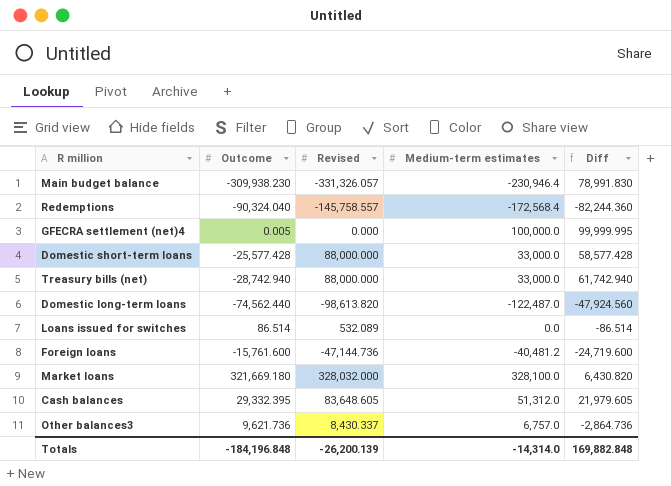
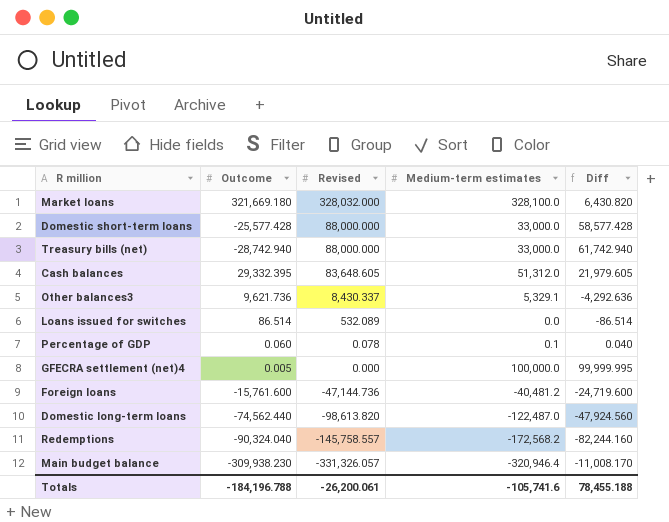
row order: none -> Revised descending
Other balances3 | Medium-term estimates: 6,757.0 -> 5,329.1
Other balances3 | Diff: -2,864.736 -> -4,292.636
row Percentage of GDP: none -> 0.060 | 0.078 | 0.1 | 0.040
Redemptions | Medium-term estimates: -172,568.4 -> -172,568.2
Redemptions | Diff: -82,244.360 -> -82,244.160
Main budget balance | Medium-term estimates: -230,946.4 -> -320,946.4
Main budget balance | Diff: 78,991.830 -> -11,008.170
Totals | Outcome: -184,196.848 -> -184,196.788
Totals | Revised: -26,200.139 -> -26,200.061
Totals | Medium-term estimates: -14,314.0 -> -105,741.6
Totals | Diff: 169,882.848 -> 78,455.188

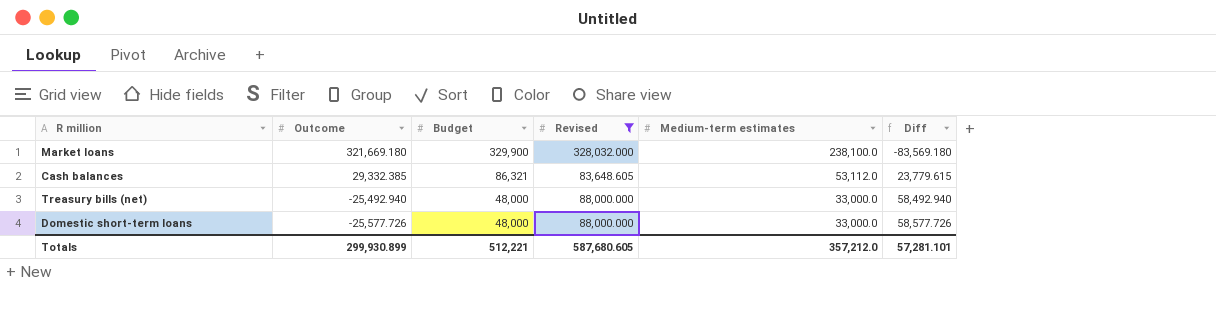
filter: none -> Revised >= 83,648.605
row order: Revised descending -> Outcome descending
column Budget | position: none -> 3
Market loans | Medium-term estimates: 328,100.0 -> 238,100.0
Market loans | Diff: 6,430.820 -> -83,569.180
Cash balances | Outcome: 29,332.395 -> 29,332.385
Cash balances | Medium-term estimates: 51,312.0 -> 53,112.0
Cash balances | Diff: 21,979.605 -> 23,779.615
Treasury bills (net) | Outcome: -28,742.940 -> -25,492.940
Treasury bills (net) | Diff: 61,742.940 -> 58,492.940
Domestic short-term loans | Outcome: -25,577.428 -> -25,577.726
Domestic short-term loans | Diff: 58,577.428 -> 58,577.726
Totals | Outcome: -184,196.788 -> 299,930.899
Totals | Revised: -26,200.061 -> 587,680.605
Totals | Medium-term estimates: -105,741.6 -> 357,212.0
Totals | Diff: 78,455.188 -> 57,281.101

